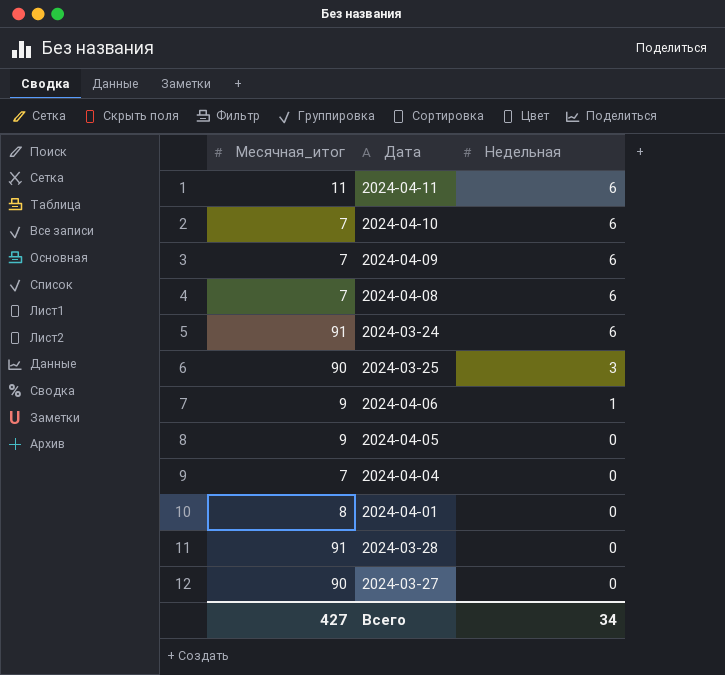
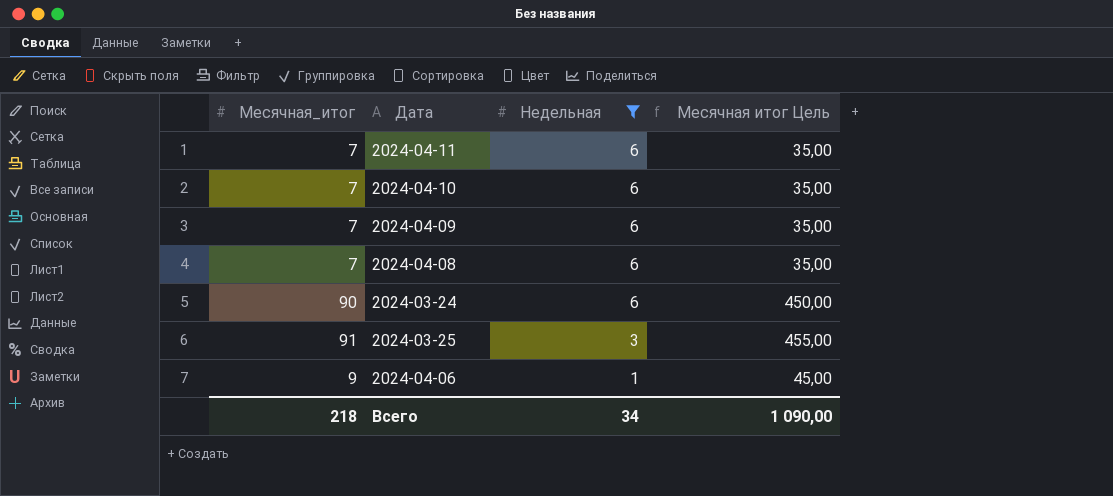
filter: none -> Недельная != 0
column Месячная итог Цель | formula: none -> [Месячная_итог] * 5
2024-04-11 | Месячная_итог: 11 -> 7
2024-03-24 | Месячная_итог: 91 -> 90
2024-03-25 | Месячная_итог: 90 -> 91
Всего | Месячная_итог: 427 -> 218

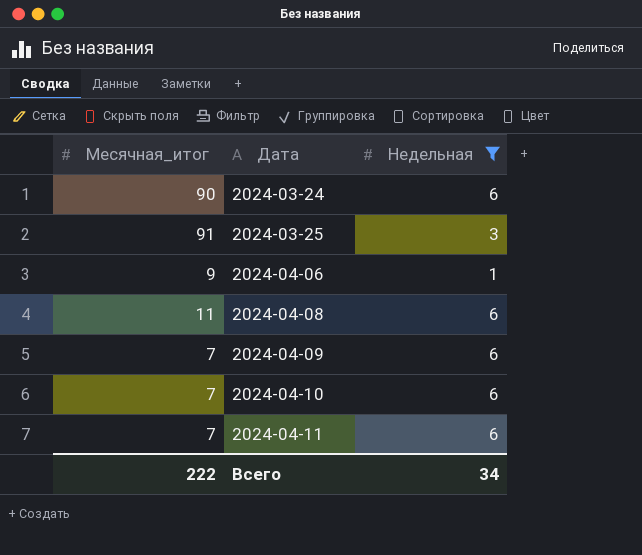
row order: Недельная descending -> Дата ascending
column Месячная итог Цель | formula: [Месячная_итог] * 5 -> none
2024-04-08 | Месячная_итог: 7 -> 11
Всего | Месячная_итог: 218 -> 222

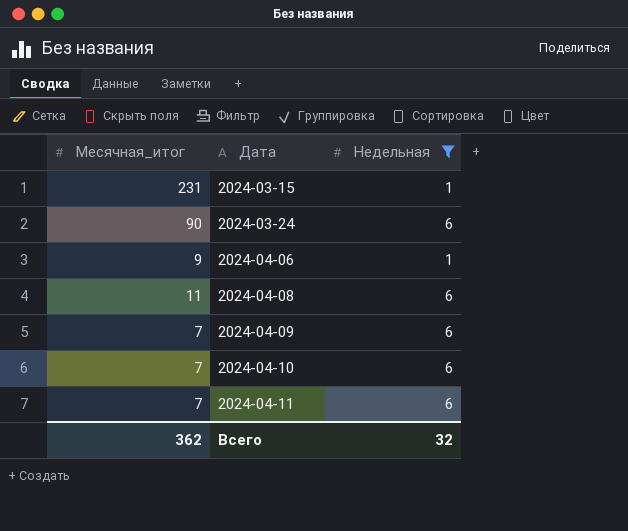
row 2024-03-25: 91 | 3 -> none
row 2024-03-15: none -> 231 | 1
Всего | Месячная_итог: 222 -> 362
Всего | Недельная: 34 -> 32

